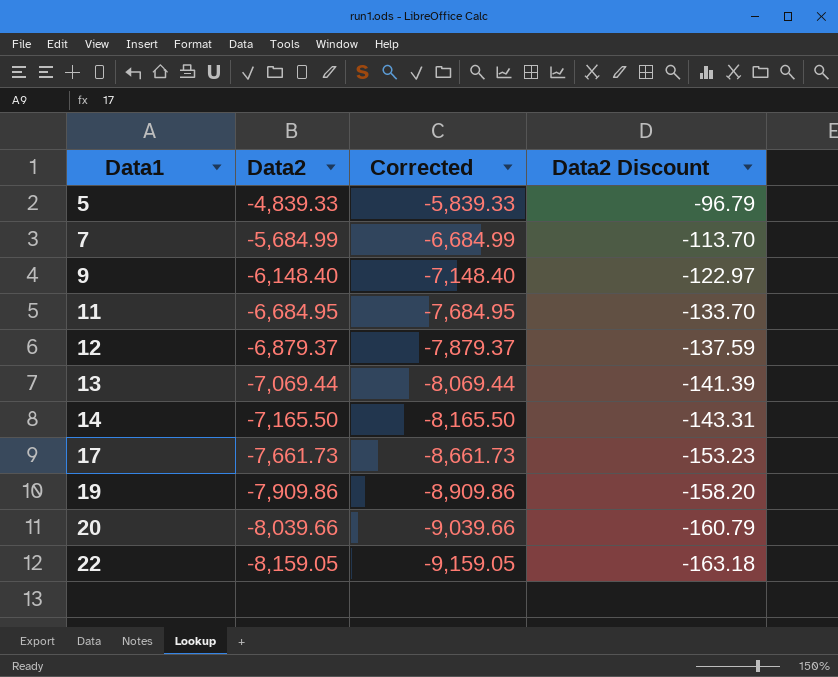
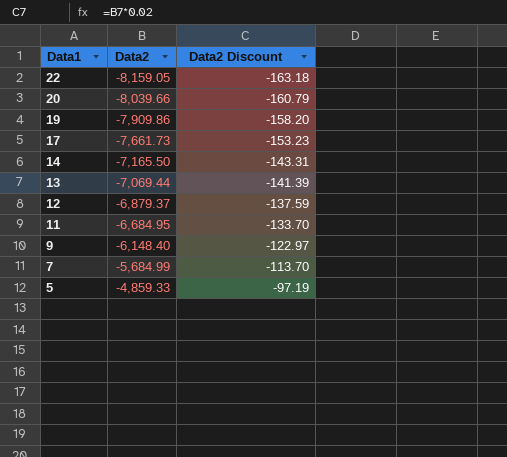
row order: Data1 ascending -> Data1 descending
column Corrected | formula: [Data2] - 1000 -> none
5 | Data2: -4,839.33 -> -4,859.33
5 | Data2 Discount: -96.79 -> -97.19

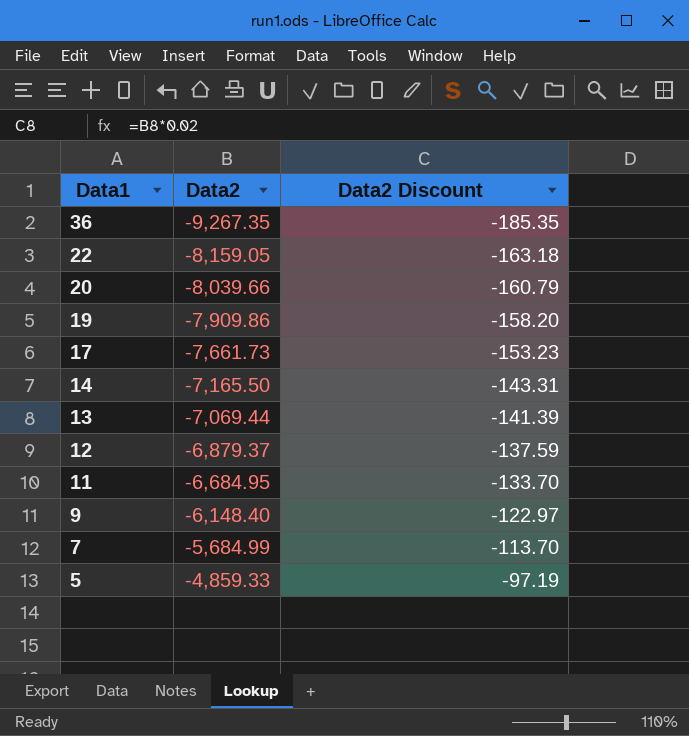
row 36: none -> -9,267.35 | -185.35

